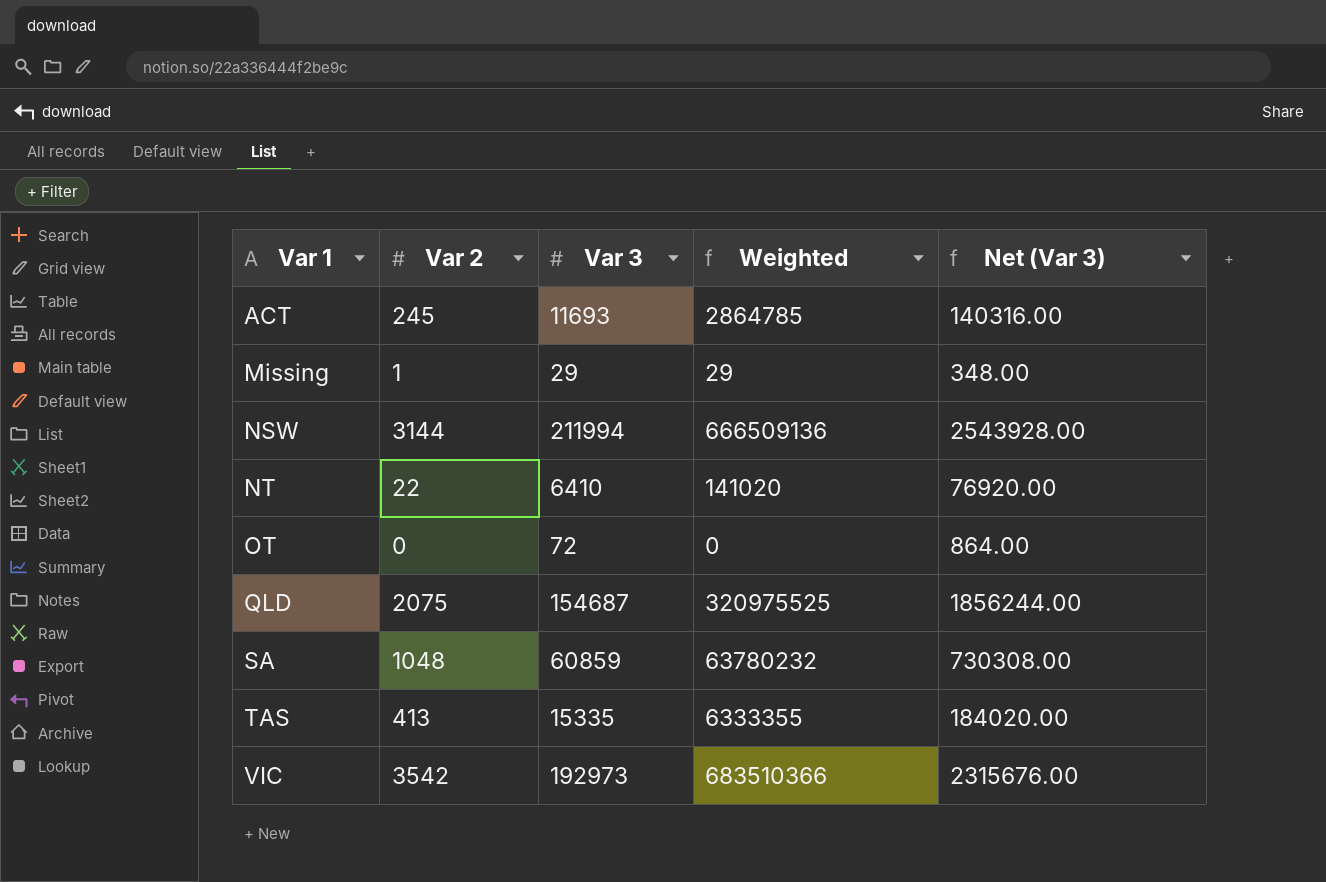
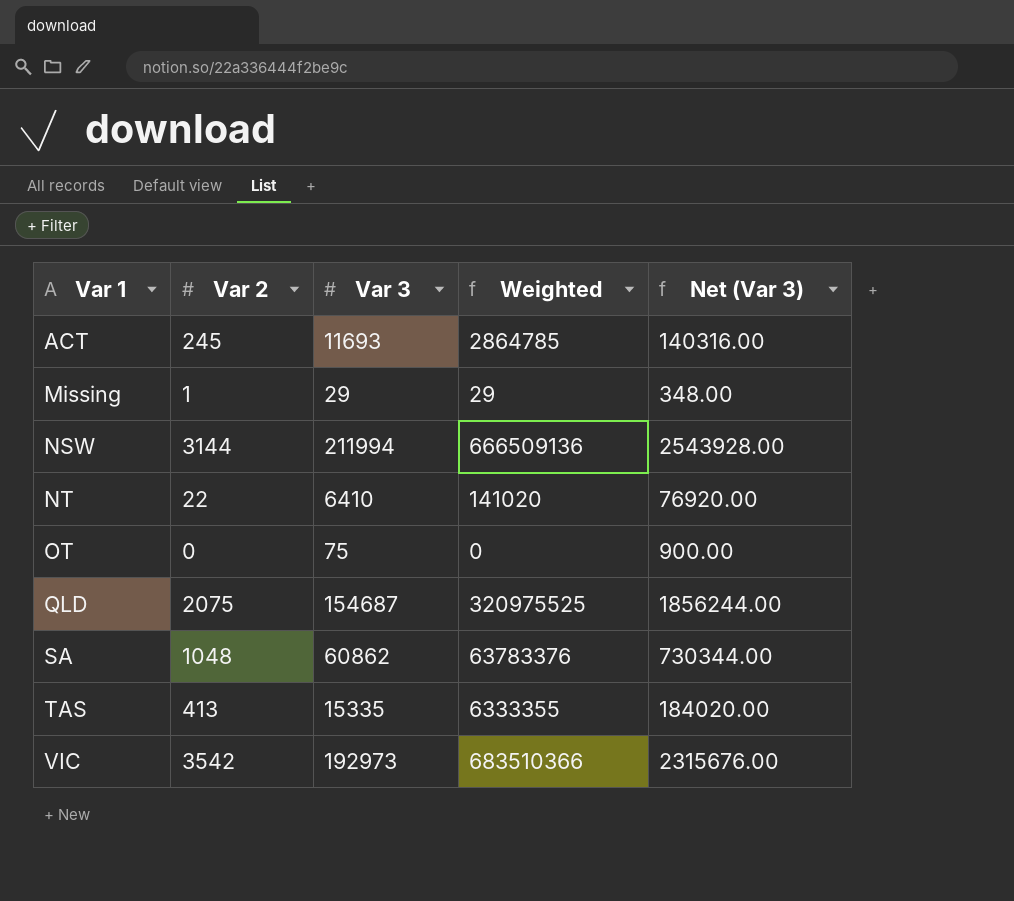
OT | Var 3: 72 -> 75
OT | Net (Var 3): 864.00 -> 900.00
SA | Var 3: 60859 -> 60862
SA | Weighted: 63780232 -> 63783376
SA | Net (Var 3): 730308.00 -> 730344.00

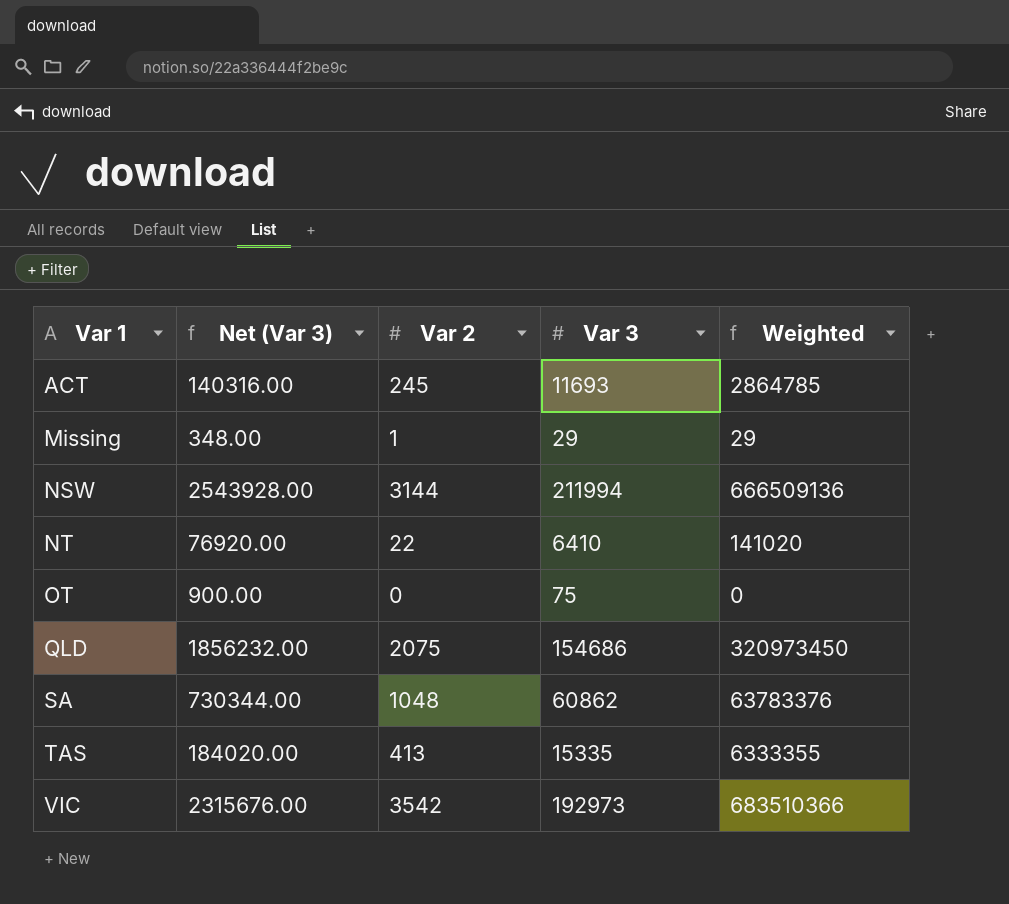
column Net (Var 3) | position: 5 -> 2
QLD | Net (Var 3): 1856244.00 -> 1856232.00
QLD | Var 3: 154687 -> 154686
QLD | Weighted: 320975525 -> 320973450

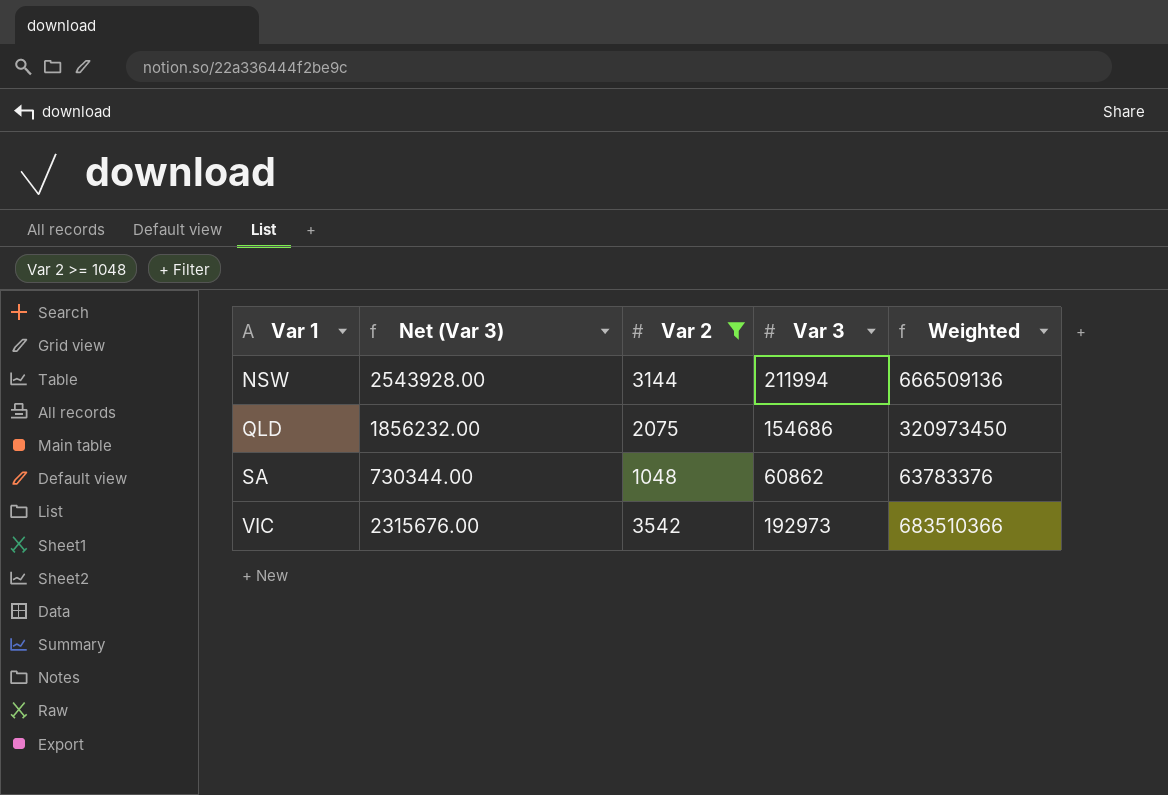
filter: none -> Var 2 >= 1048

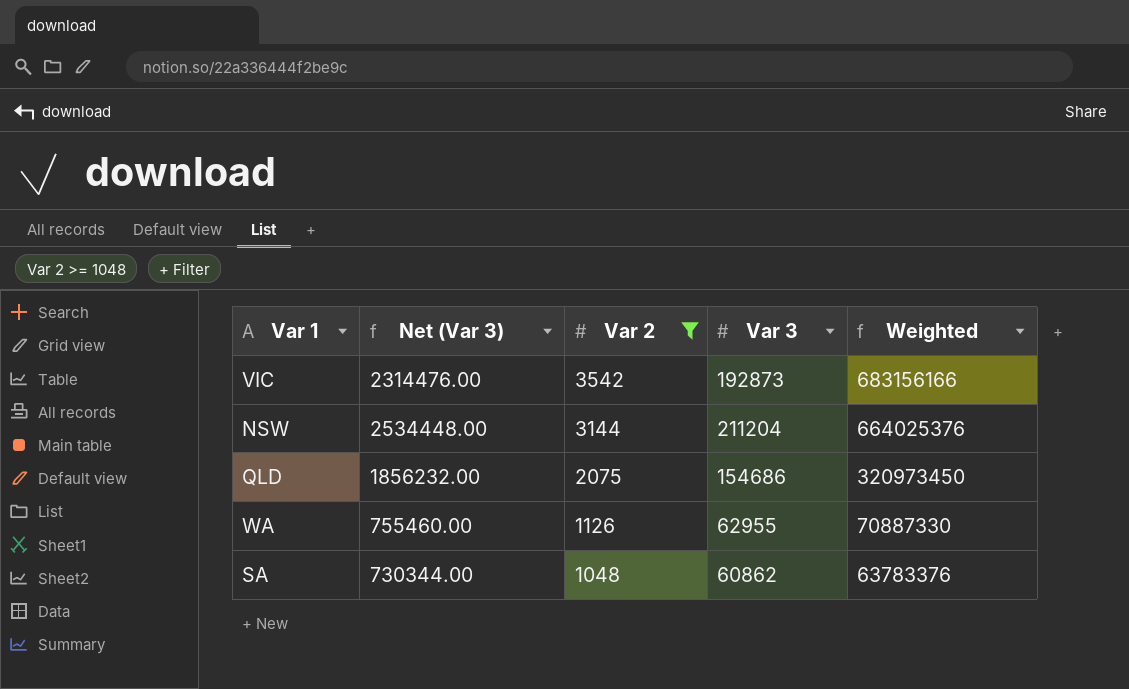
row order: Var 1 ascending -> Var 2 descending
VIC | Net (Var 3): 2315676.00 -> 2314476.00
VIC | Var 3: 192973 -> 192873
VIC | Weighted: 683510366 -> 683156166
NSW | Net (Var 3): 2543928.00 -> 2534448.00
NSW | Var 3: 211994 -> 211204
NSW | Weighted: 666509136 -> 664025376
row WA: none -> 755460.00 | 1126 | 62955 | 70887330

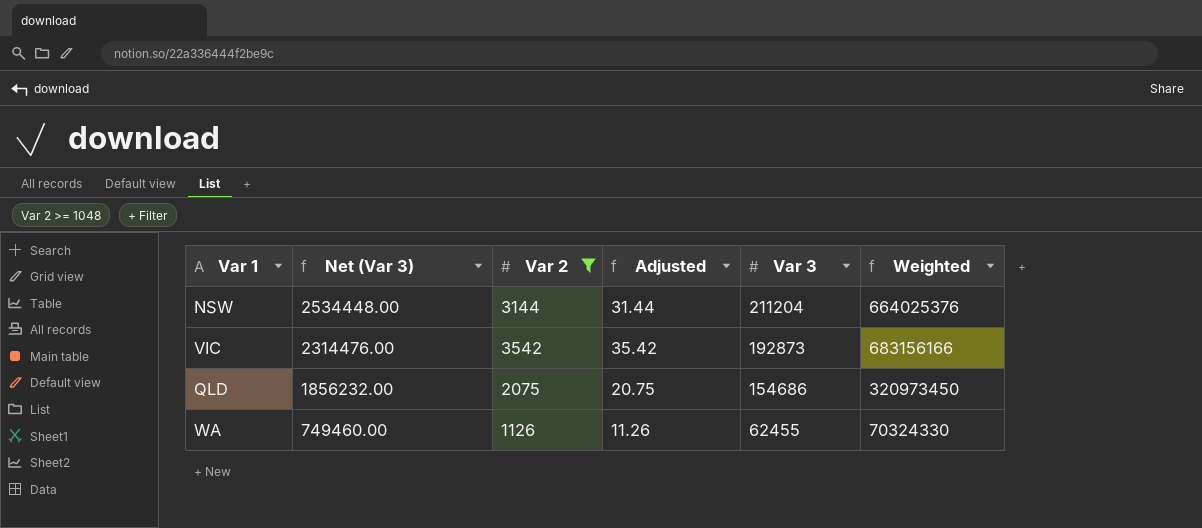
row order: Var 2 descending -> Net (Var 3) descending
column Adjusted | formula: none -> [Var 2] * 0.01
row SA: 730344.00 | 1048 | 60862 | 63783376 -> none
WA | Net (Var 3): 755460.00 -> 749460.00
WA | Var 3: 62955 -> 62455
WA | Weighted: 70887330 -> 70324330

